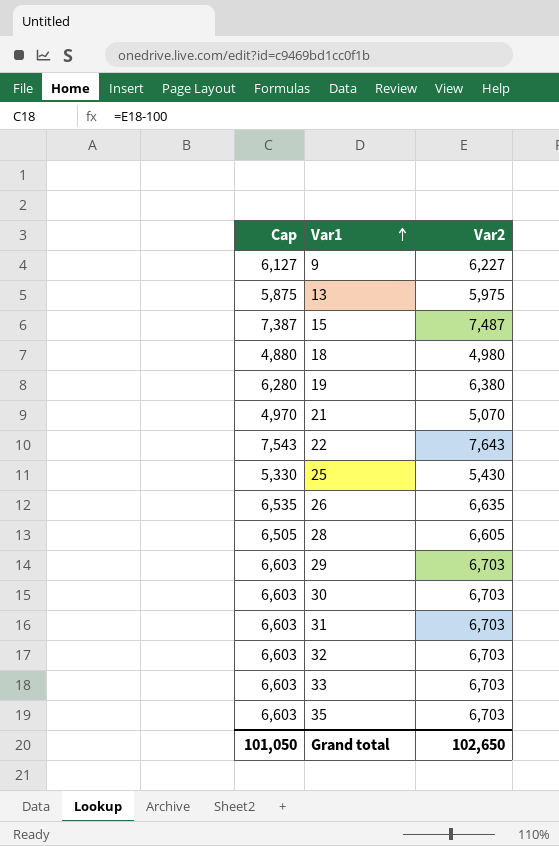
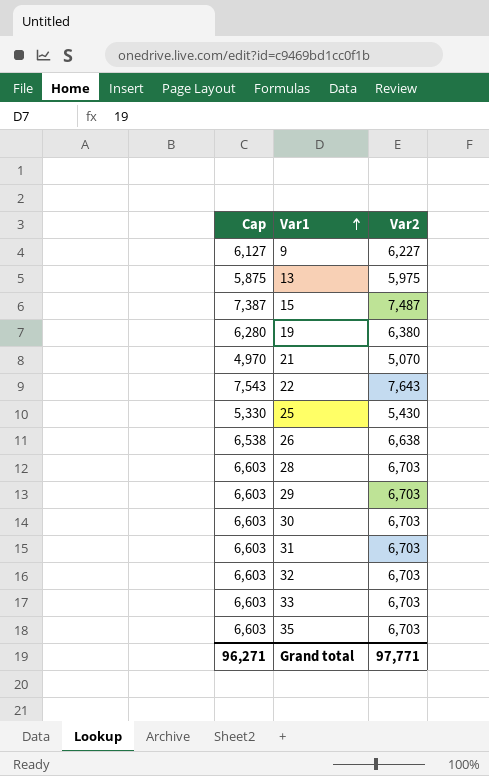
row 18: 4,880 | 4,980 -> none
26 | Cap: 6,535 -> 6,538
26 | Var2: 6,635 -> 6,638
28 | Cap: 6,505 -> 6,603
28 | Var2: 6,605 -> 6,703
Grand total | Cap: 101,050 -> 96,271
Grand total | Var2: 102,650 -> 97,771

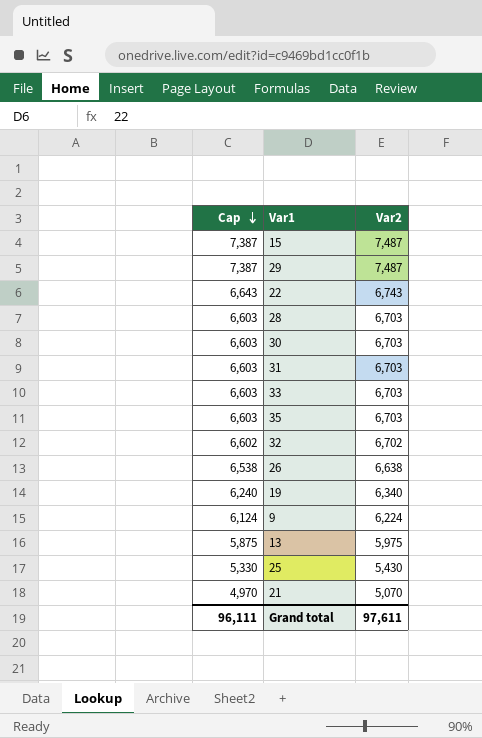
row order: Var1 ascending -> Cap descending
29 | Cap: 6,603 -> 7,387
29 | Var2: 6,703 -> 7,487
22 | Cap: 7,543 -> 6,643
22 | Var2: 7,643 -> 6,743
32 | Cap: 6,603 -> 6,602
32 | Var2: 6,703 -> 6,702
19 | Cap: 6,280 -> 6,240
19 | Var2: 6,380 -> 6,340
9 | Cap: 6,127 -> 6,124
9 | Var2: 6,227 -> 6,224
Grand total | Cap: 96,271 -> 96,111
Grand total | Var2: 97,771 -> 97,611

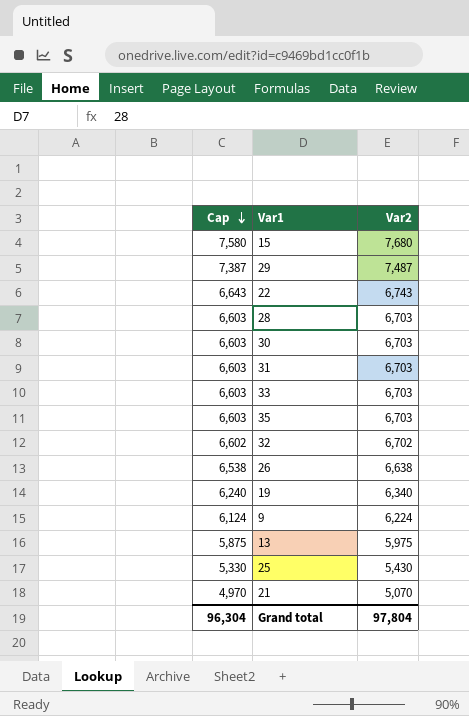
15 | Cap: 7,387 -> 7,580
15 | Var2: 7,487 -> 7,680
Grand total | Cap: 96,111 -> 96,304
Grand total | Var2: 97,611 -> 97,804

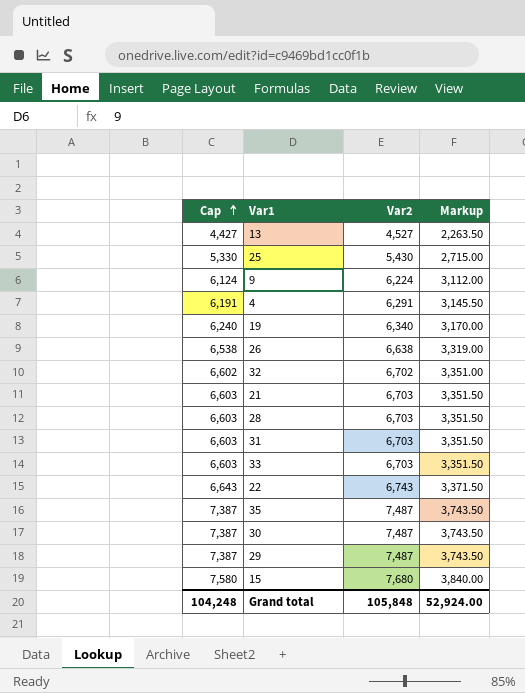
row order: Cap descending -> Cap ascending
column Markup | formula: none -> [Var2] * 0.5
13 | Cap: 5,875 -> 4,427
13 | Var2: 5,975 -> 4,527
row 4: none -> 6,191 | 6,291 | 3,145.50
21 | Cap: 4,970 -> 6,603
21 | Var2: 5,070 -> 6,703
35 | Cap: 6,603 -> 7,387
35 | Var2: 6,703 -> 7,487
30 | Cap: 6,603 -> 7,387
30 | Var2: 6,703 -> 7,487
Grand total | Cap: 96,304 -> 104,248
Grand total | Var2: 97,804 -> 105,848

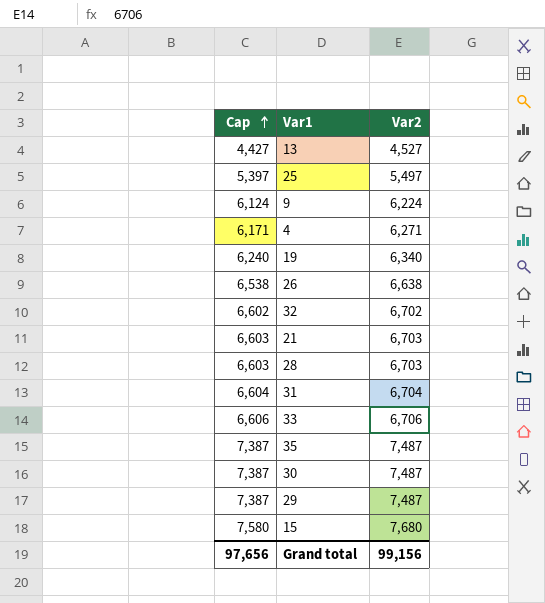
column Markup | formula: [Var2] * 0.5 -> none
row 22: 6,643 | 6,743 | 3,371.50 -> none
25 | Cap: 5,330 -> 5,397
25 | Var2: 5,430 -> 5,497
4 | Cap: 6,191 -> 6,171
4 | Var2: 6,291 -> 6,271
31 | Cap: 6,603 -> 6,604
31 | Var2: 6,703 -> 6,704
33 | Cap: 6,603 -> 6,606
33 | Var2: 6,703 -> 6,706
Grand total | Cap: 104,248 -> 97,656
Grand total | Var2: 105,848 -> 99,156

